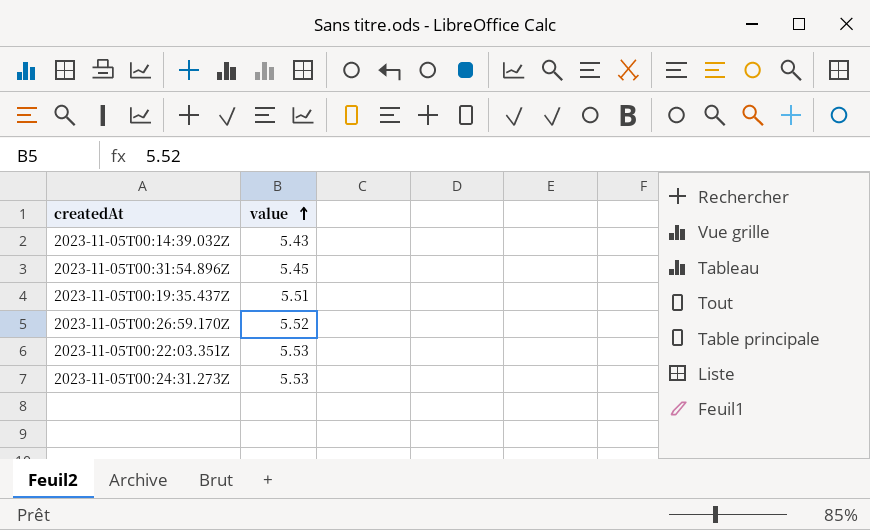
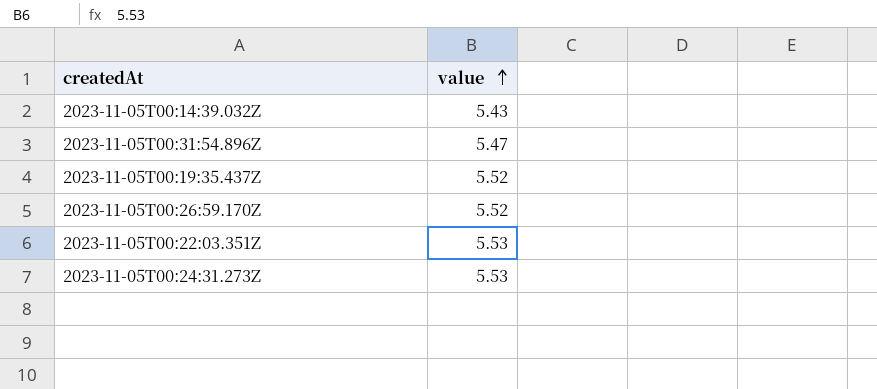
2023-11-05T00:31:54.896Z | value: 5.45 -> 5.47
2023-11-05T00:19:35.437Z | value: 5.51 -> 5.52

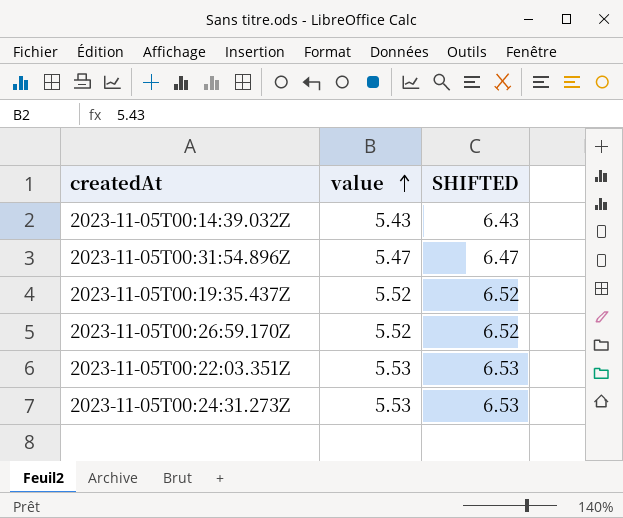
column SHIFTED | formula: none -> [value] + 1

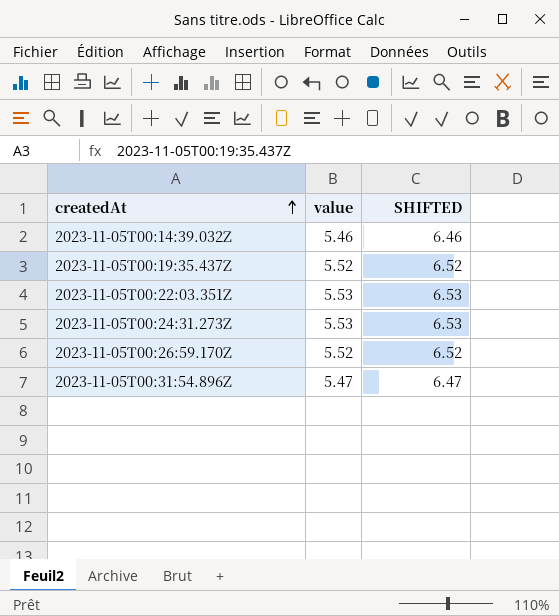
row order: value ascending -> createdAt ascending
2023-11-05T00:14:39.032Z | value: 5.43 -> 5.46
2023-11-05T00:14:39.032Z | SHIFTED: 6.43 -> 6.46

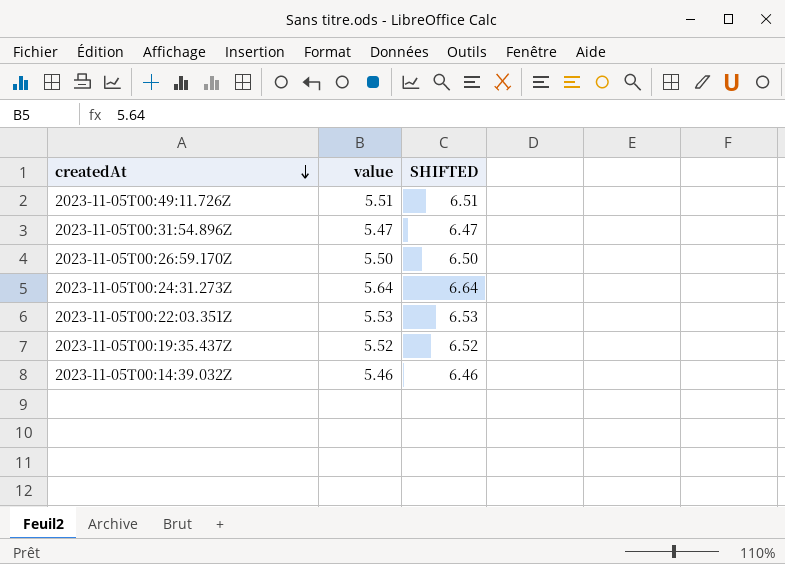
row order: createdAt ascending -> createdAt descending
row 2023-11-05T00:49:11.726Z: none -> 5.51 | 6.51
2023-11-05T00:26:59.170Z | value: 5.52 -> 5.50
2023-11-05T00:26:59.170Z | SHIFTED: 6.52 -> 6.50
2023-11-05T00:24:31.273Z | value: 5.53 -> 5.64
2023-11-05T00:24:31.273Z | SHIFTED: 6.53 -> 6.64

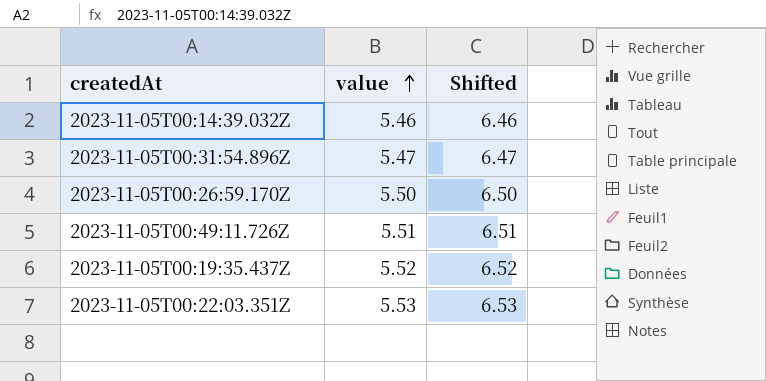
row order: createdAt descending -> value ascending
column name: SHIFTED -> Shifted
row 2023-11-05T00:24:31.273Z: 5.64 | 6.64 -> none

